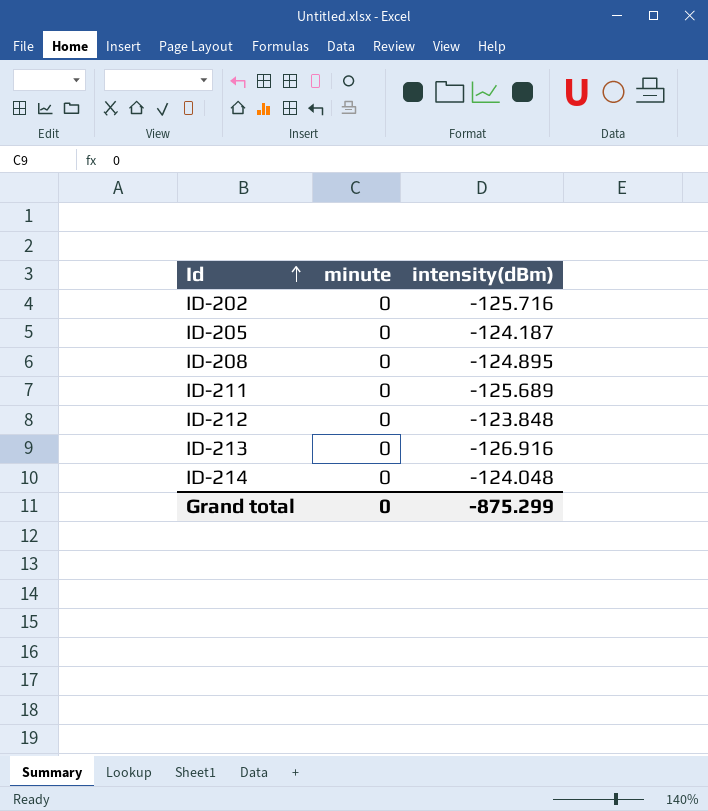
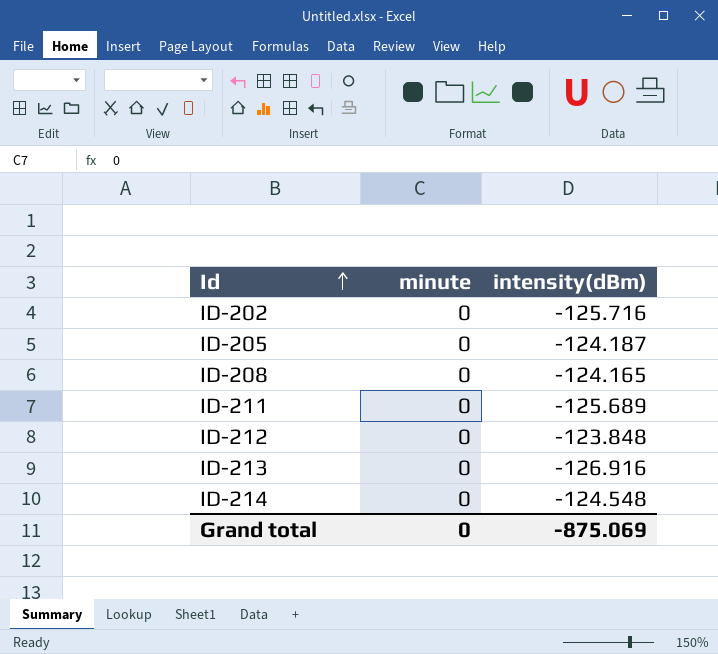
ID-208 | intensity(dBm): -124.895 -> -124.165
ID-214 | intensity(dBm): -124.048 -> -124.548
Grand total | intensity(dBm): -875.299 -> -875.069

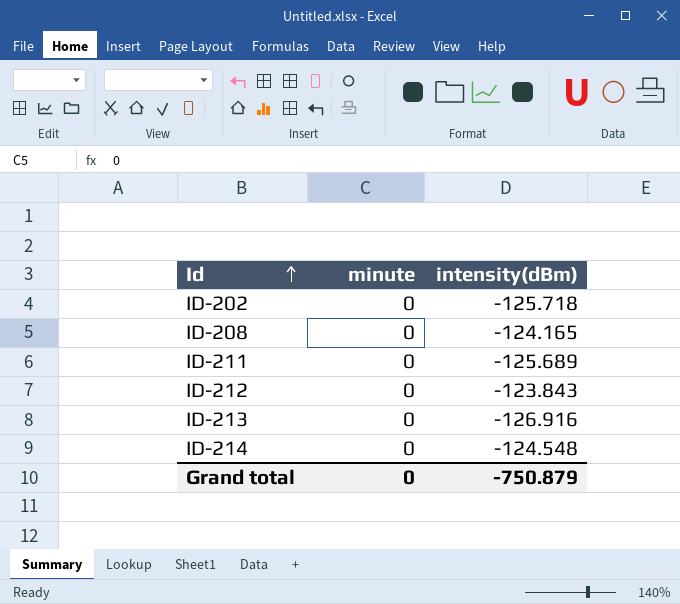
row ID-205: 0 | -124.187 -> none
ID-202 | intensity(dBm): -125.716 -> -125.718
ID-212 | intensity(dBm): -123.848 -> -123.843
Grand total | intensity(dBm): -875.069 -> -750.879

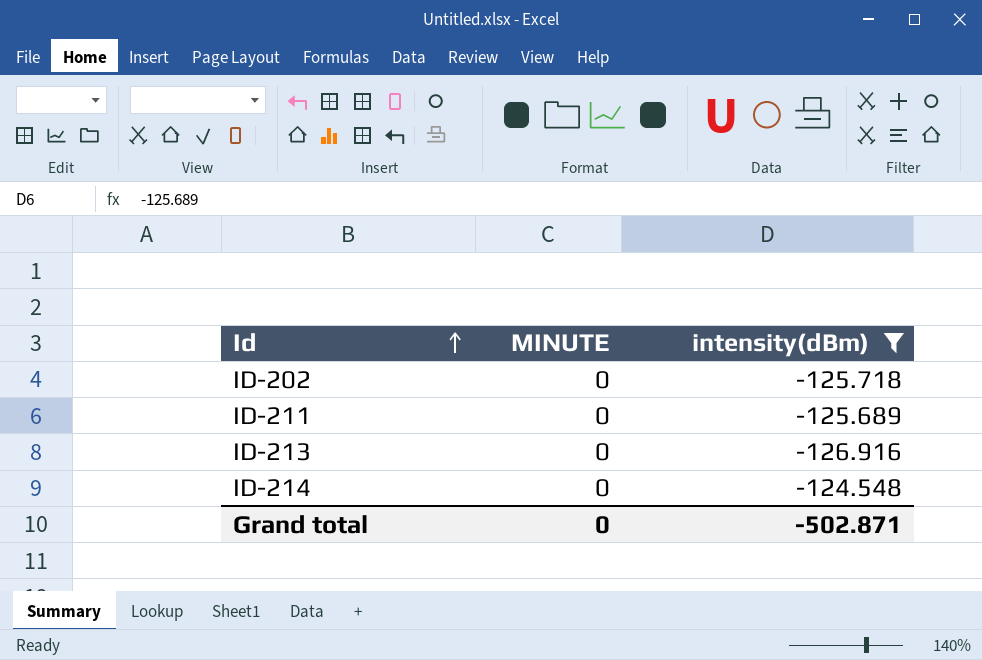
filter: none -> intensity(dBm) <= -124.548
column name: minute -> MINUTE
Grand total | intensity(dBm): -750.879 -> -502.871

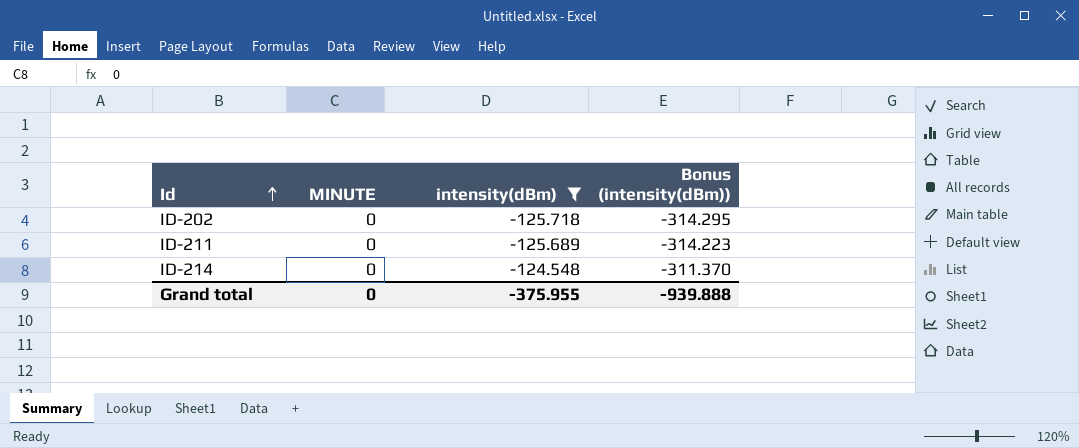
column Bonus (intensity(dBm)) | formula: none -> [intensity(dBm)] * 2.5
row ID-213: 0 | -126.916 -> none
Grand total | intensity(dBm): -502.871 -> -375.955

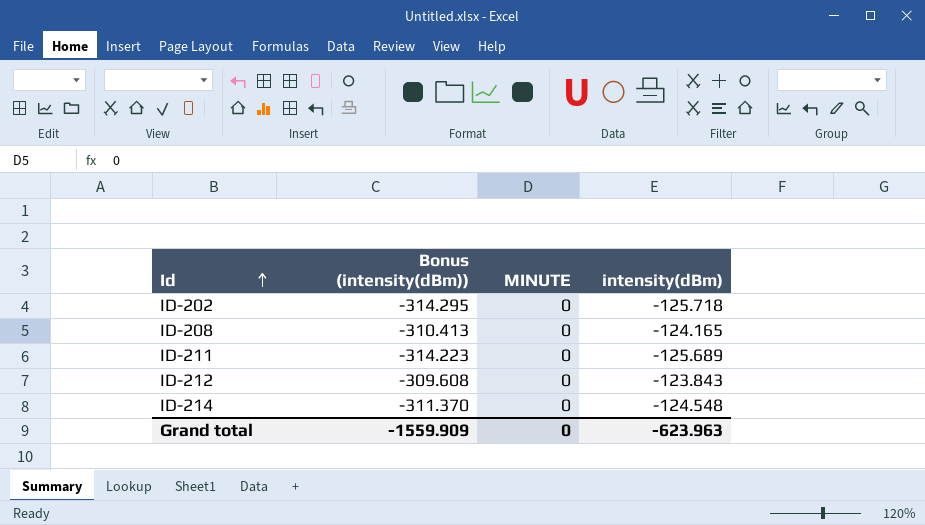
filter: intensity(dBm) <= -124.548 -> none
column Bonus (intensity(dBm)) | position: 4 -> 2
Grand total | Bonus (intensity(dBm)): -939.888 -> -1559.909
Grand total | intensity(dBm): -375.955 -> -623.963

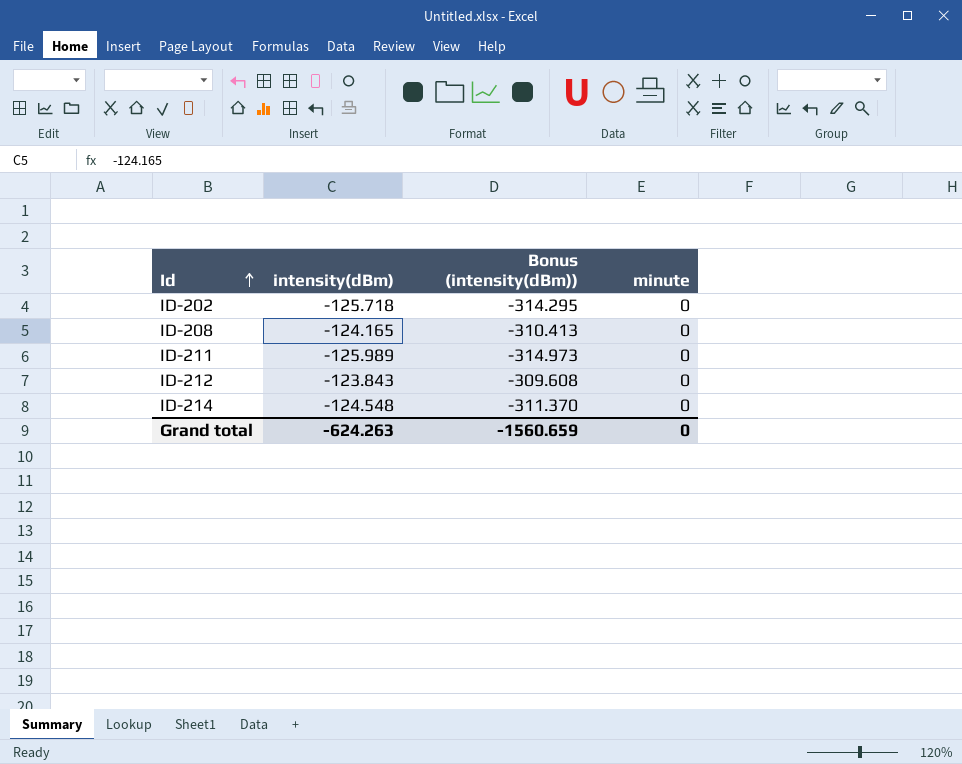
column intensity(dBm) | position: 4 -> 2
column name: MINUTE -> minute
ID-211 | intensity(dBm): -125.689 -> -125.989
ID-211 | Bonus (intensity(dBm)): -314.223 -> -314.973
Grand total | intensity(dBm): -623.963 -> -624.263
Grand total | Bonus (intensity(dBm)): -1559.909 -> -1560.659

